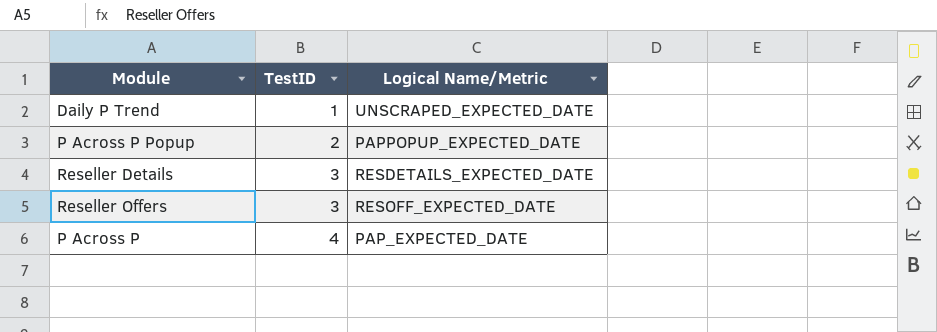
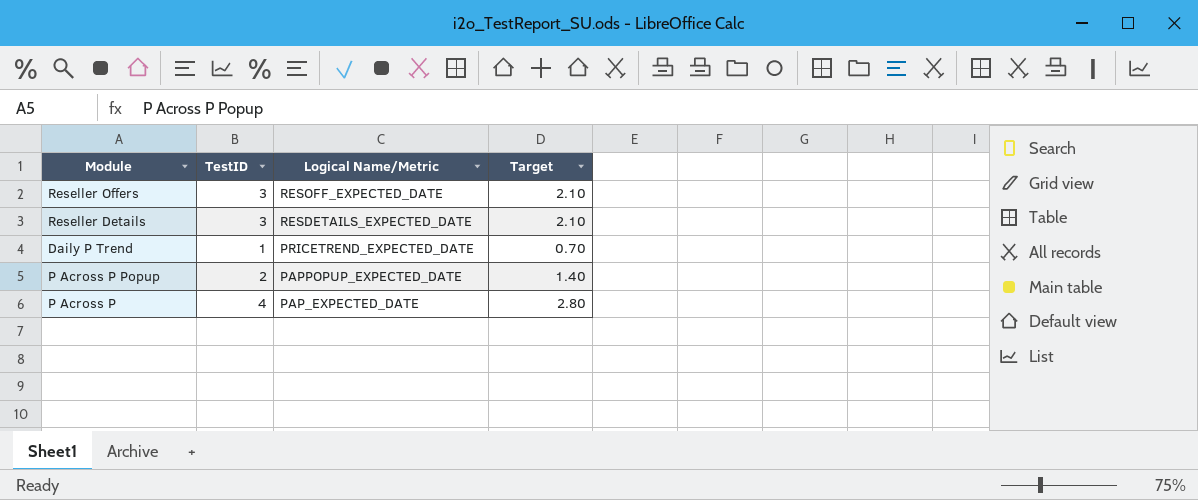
row order: TestID ascending -> Logical Name/Metric descending
column Target | formula: none -> [TestID] * 0.7
Daily P Trend | Logical Name/Metric: UNSCRAPED_EXPECTED_DATE -> PRICETREND_EXPECTED_DATE

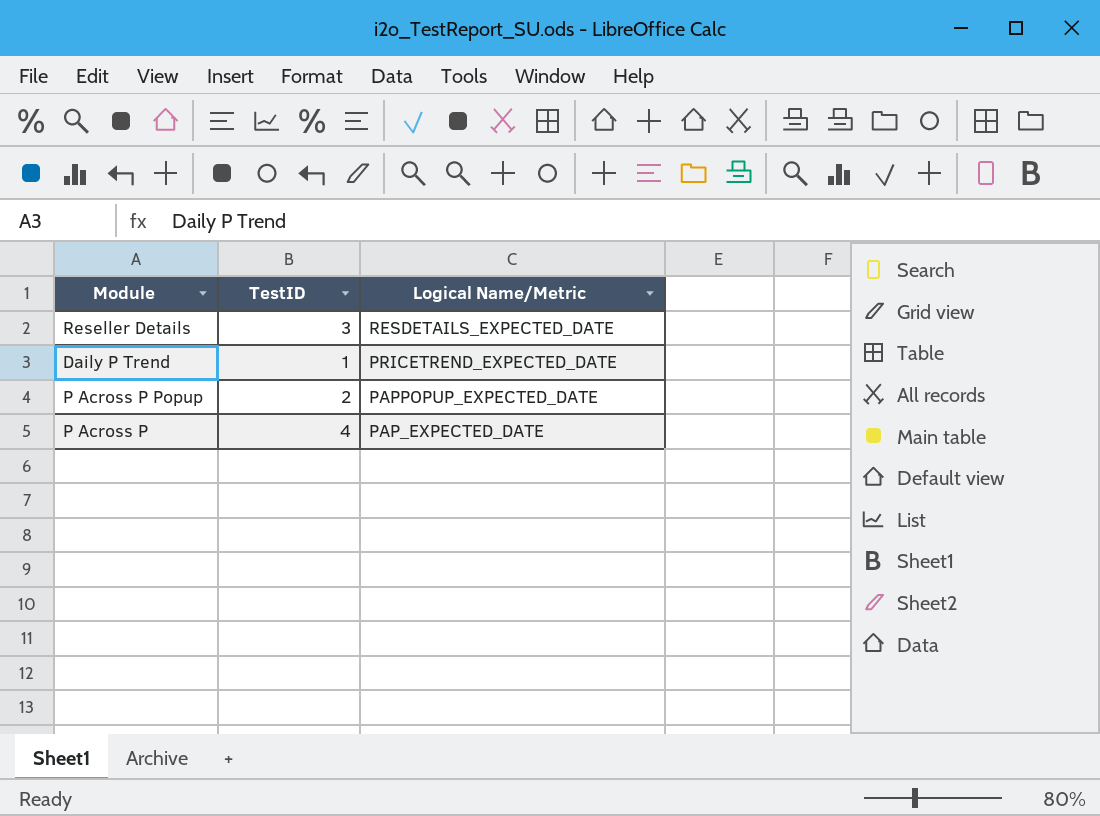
column Target | formula: [TestID] * 0.7 -> none
row Reseller Offers: 3 | RESOFF_EXPECTED_DATE | 2.10 -> none

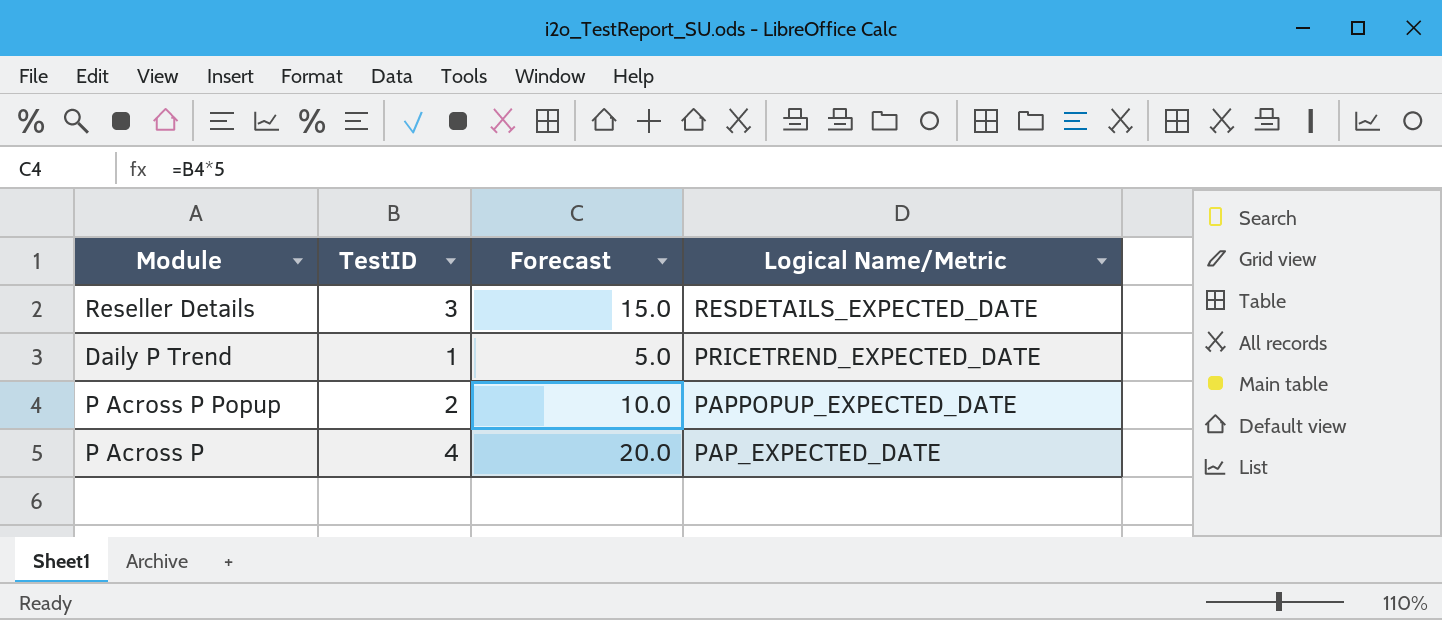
column Forecast | formula: none -> [TestID] * 5

